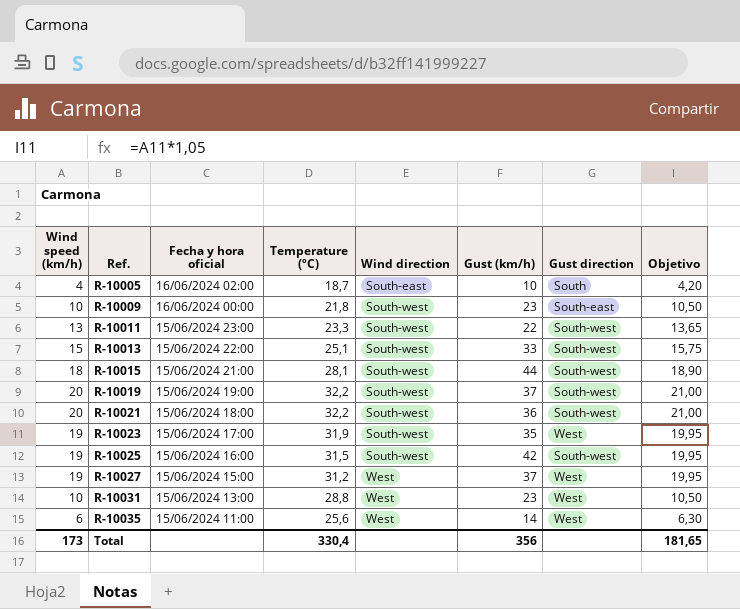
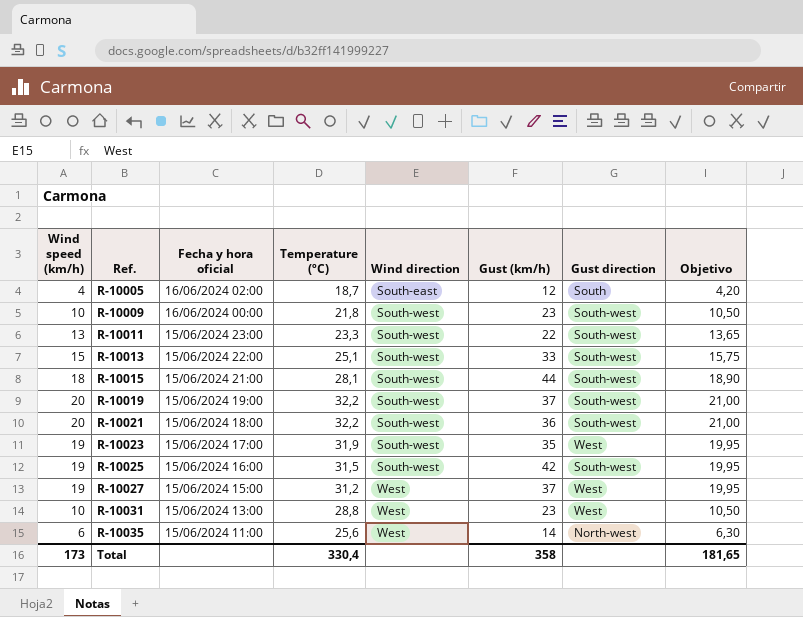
R-10005 | Gust (km/h): 10 -> 12
R-10009 | Gust direction: South-east -> South-west
R-10035 | Gust direction: West -> North-west
Total | Gust (km/h): 356 -> 358

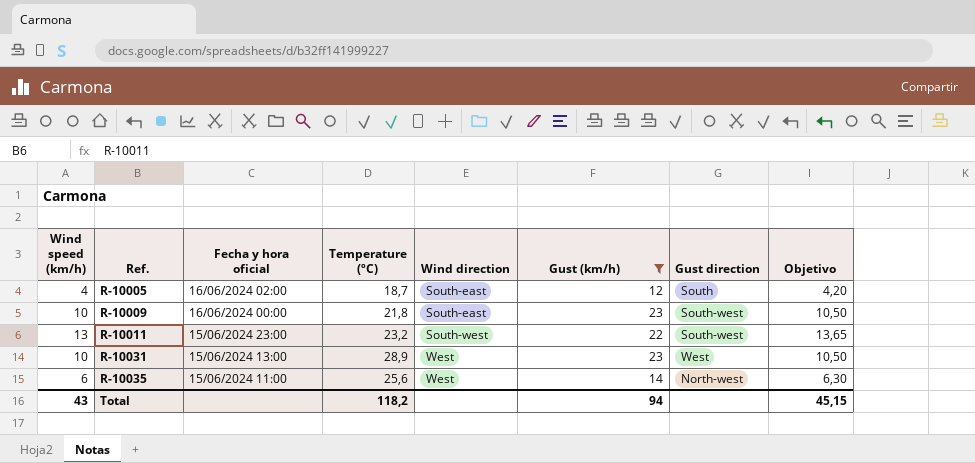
filter: none -> Gust (km/h) <= 23
R-10009 | Wind direction: South-west -> South-east
R-10011 | Temperature (ºC): 23,3 -> 23,2
R-10031 | Temperature (ºC): 28,8 -> 28,9
Total | Wind speed (km/h): 173 -> 43
Total | Temperature (ºC): 330,4 -> 118,2
Total | Gust (km/h): 358 -> 94
Total | Objetivo: 181,65 -> 45,15

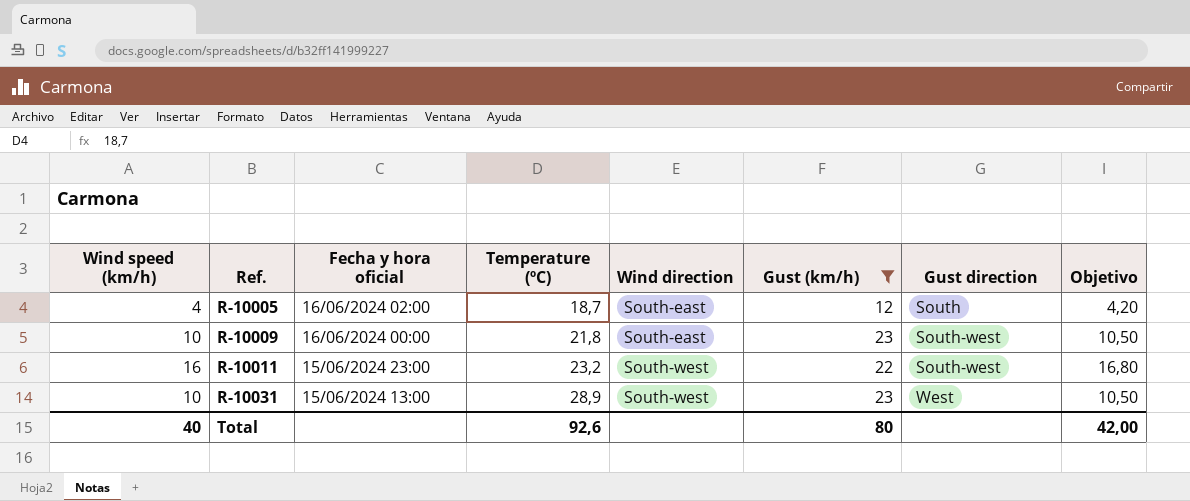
row R-10035: 6 | 15/06/2024 11:00 | 25,6 | West | 14 | North-west | 6,30 -> none
R-10011 | Wind speed (km/h): 13 -> 16
R-10011 | Objetivo: 13,65 -> 16,80
R-10031 | Wind direction: West -> South-west
Total | Wind speed (km/h): 43 -> 40
Total | Temperature (ºC): 118,2 -> 92,6
Total | Gust (km/h): 94 -> 80
Total | Objetivo: 45,15 -> 42,00

